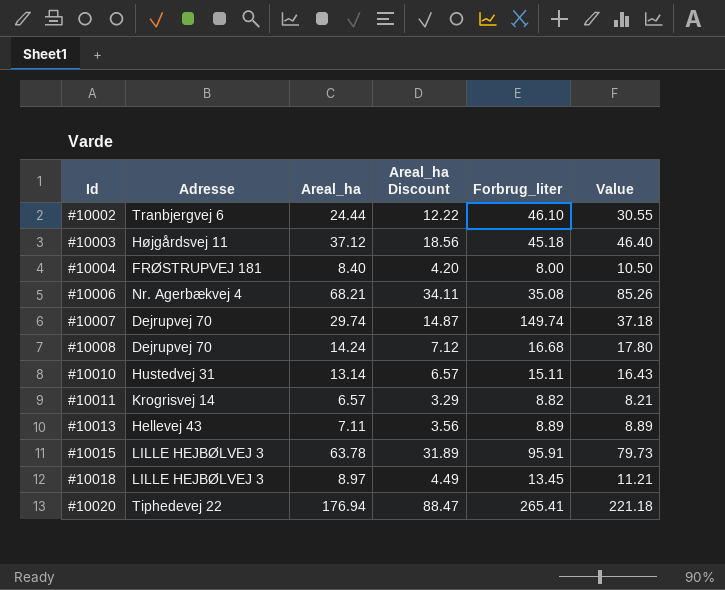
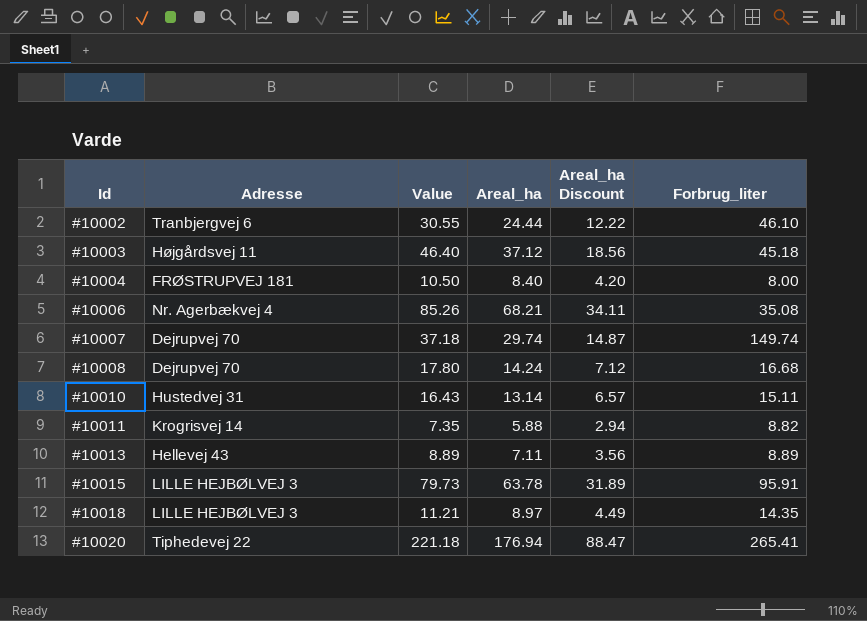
column Value | position: 6 -> 3
#10011 | Value: 8.21 -> 7.35
#10011 | Areal_ha: 6.57 -> 5.88
#10011 | Areal_ha Discount: 3.29 -> 2.94
#10018 | Forbrug_liter: 13.45 -> 14.35

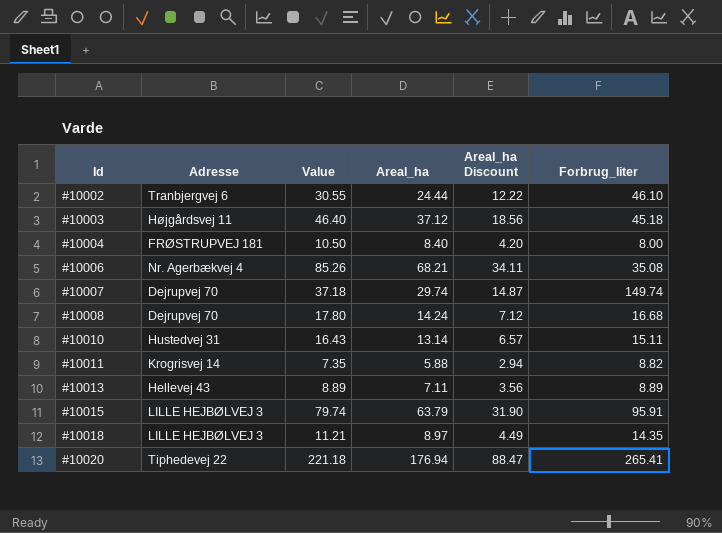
#10015 | Value: 79.73 -> 79.74
#10015 | Areal_ha: 63.78 -> 63.79
#10015 | Areal_ha Discount: 31.89 -> 31.90

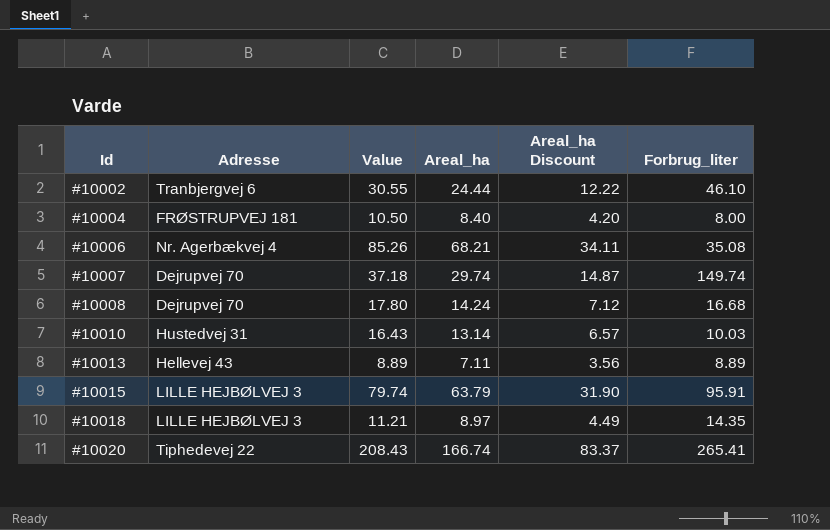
row #10003: Højgårdsvej 11 | 46.40 | 37.12 | 18.56 | 45.18 -> none
row #10011: Krogrisvej 14 | 7.35 | 5.88 | 2.94 | 8.82 -> none
#10010 | Forbrug_liter: 15.11 -> 10.03
#10020 | Value: 221.18 -> 208.43
#10020 | Areal_ha: 176.94 -> 166.74
#10020 | Areal_ha Discount: 88.47 -> 83.37

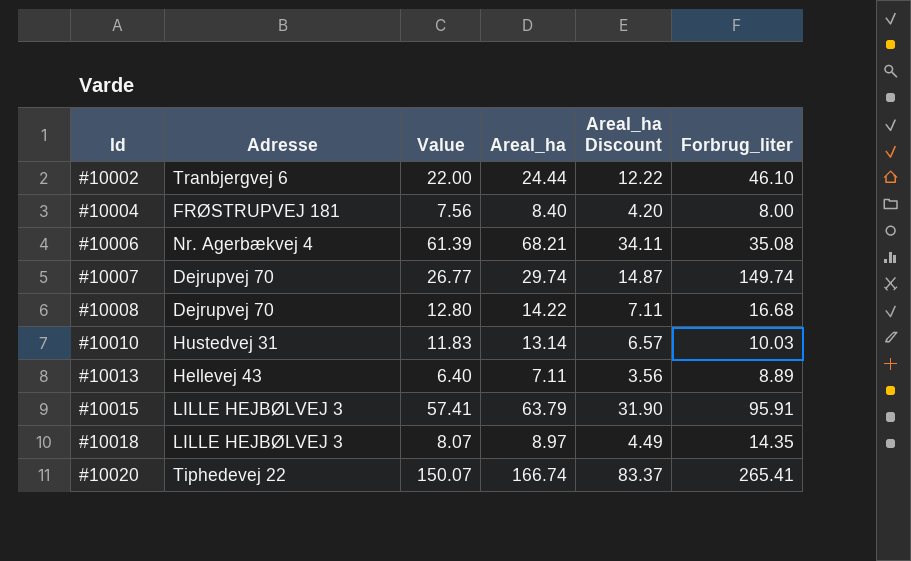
column Value | formula: [Areal_ha] * 1.25 -> [Areal_ha] * 0.9
#10008 | Areal_ha: 14.24 -> 14.22
#10008 | Areal_ha Discount: 7.12 -> 7.11

